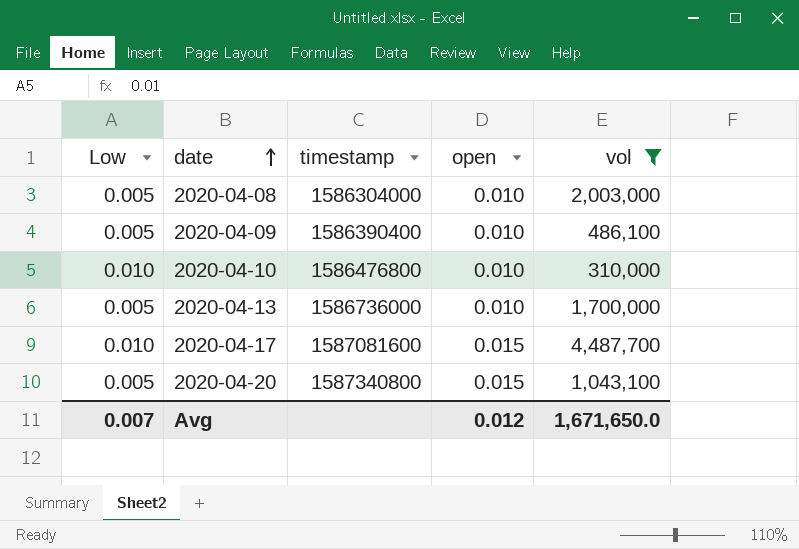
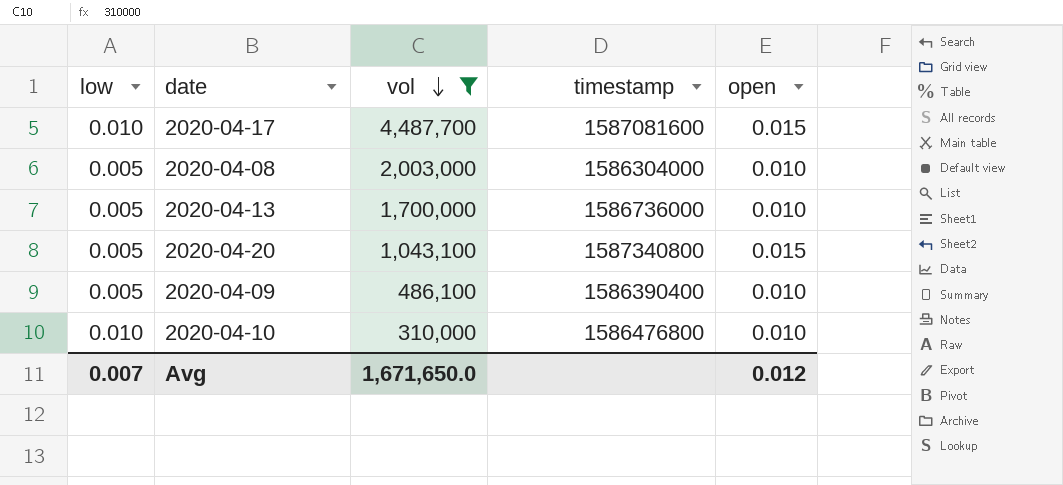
row order: date ascending -> vol descending
column name: Low -> low
column vol | position: 5 -> 3

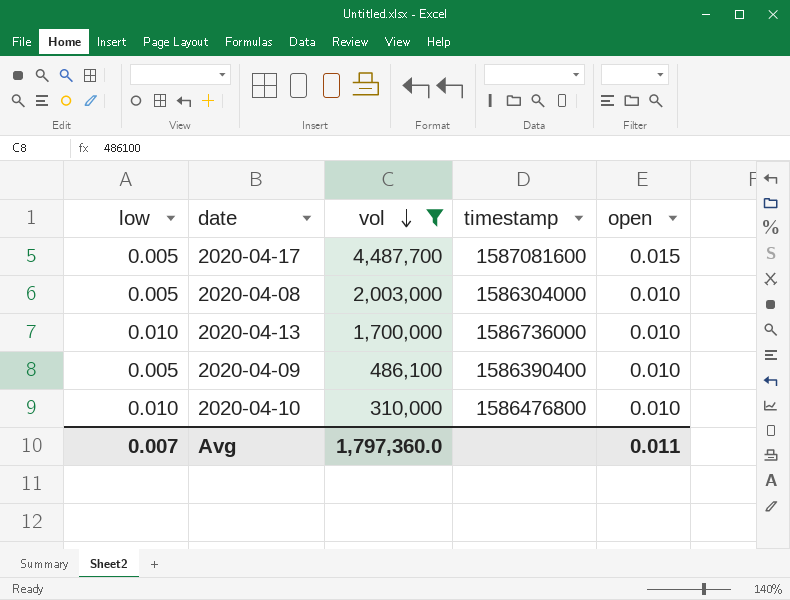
row 2020-04-20: 0.005 | 1,043,100 | 1587340800 | 0.015 -> none
2020-04-17 | low: 0.010 -> 0.005
2020-04-13 | low: 0.005 -> 0.010
Avg | vol: 1,671,650.0 -> 1,797,360.0
Avg | open: 0.012 -> 0.011

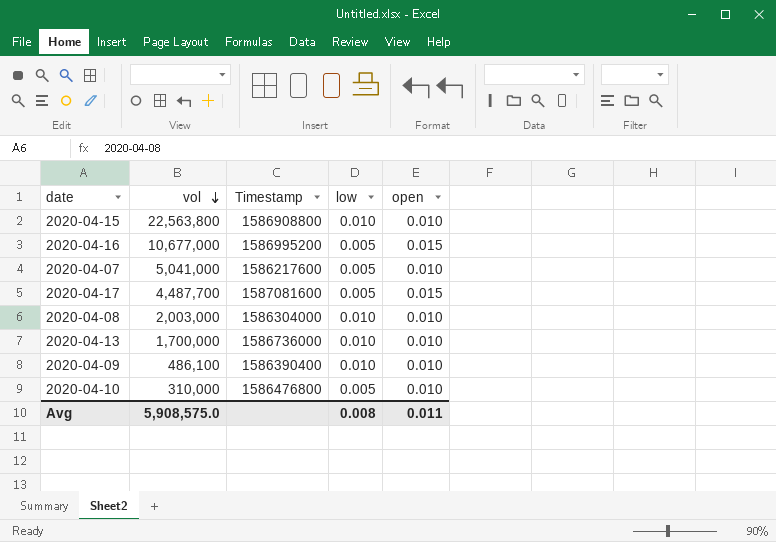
filter: vol <= 4,487,700 -> none
column name: timestamp -> Timestamp
column low | position: 1 -> 4
2020-04-08 | low: 0.005 -> 0.010
2020-04-09 | low: 0.005 -> 0.010
2020-04-10 | low: 0.010 -> 0.005
Avg | vol: 1,797,360.0 -> 5,908,575.0
Avg | low: 0.007 -> 0.008

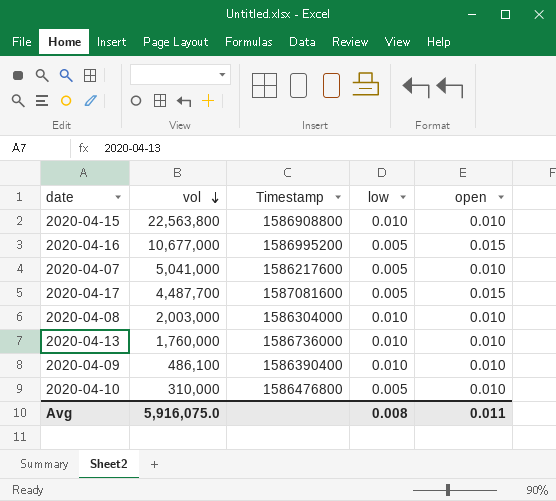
2020-04-13 | vol: 1,700,000 -> 1,760,000
Avg | vol: 5,908,575.0 -> 5,916,075.0

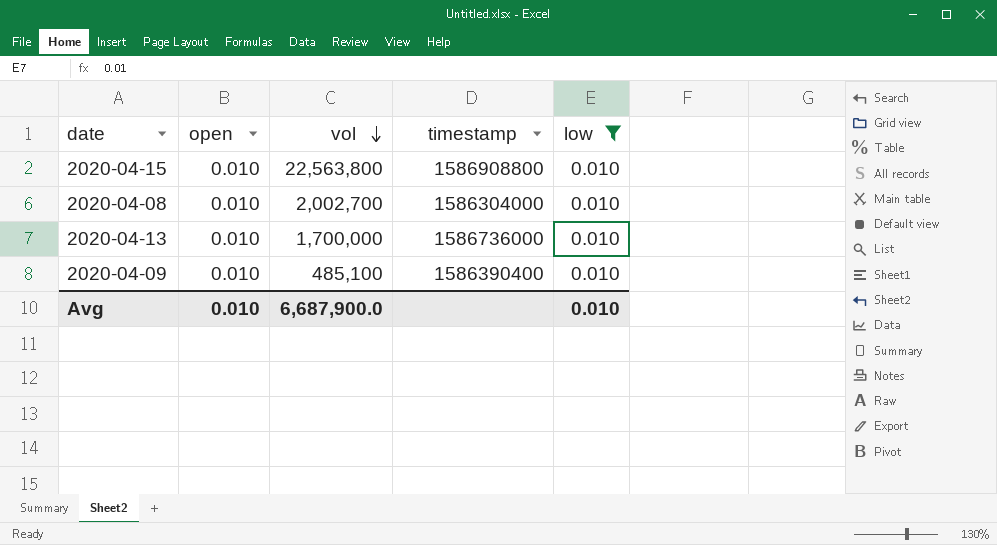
filter: none -> low = 0.010
column open | position: 5 -> 2
column name: Timestamp -> timestamp
2020-04-08 | vol: 2,003,000 -> 2,002,700
2020-04-13 | vol: 1,760,000 -> 1,700,000
2020-04-09 | vol: 486,100 -> 485,100
Avg | open: 0.011 -> 0.010
Avg | vol: 5,916,075.0 -> 6,687,900.0
Avg | low: 0.008 -> 0.010

